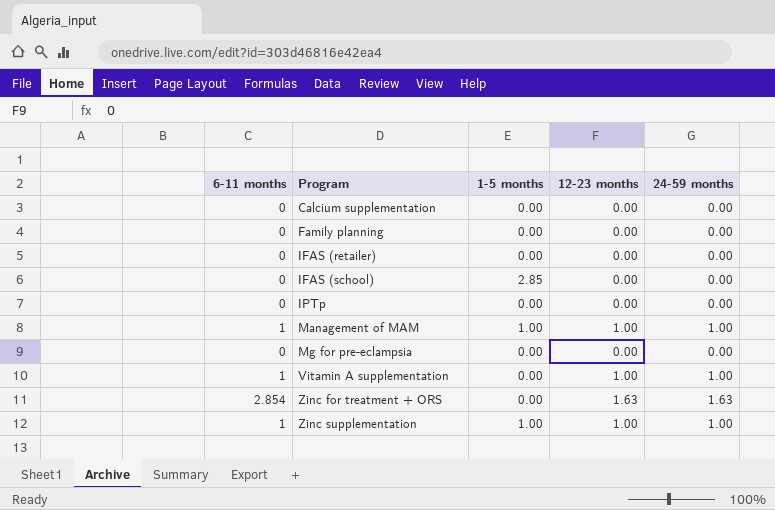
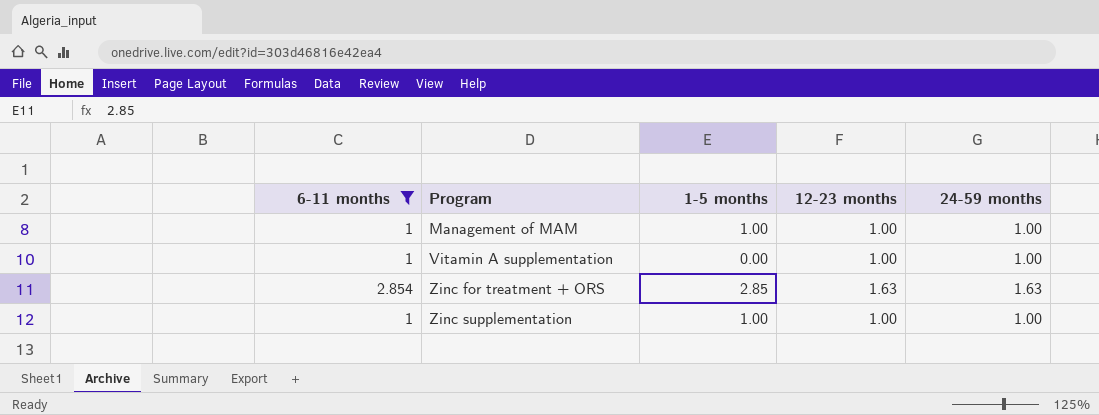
filter: none -> 6-11 months != 0
Zinc for treatment + ORS | 1-5 months: 0.00 -> 2.85

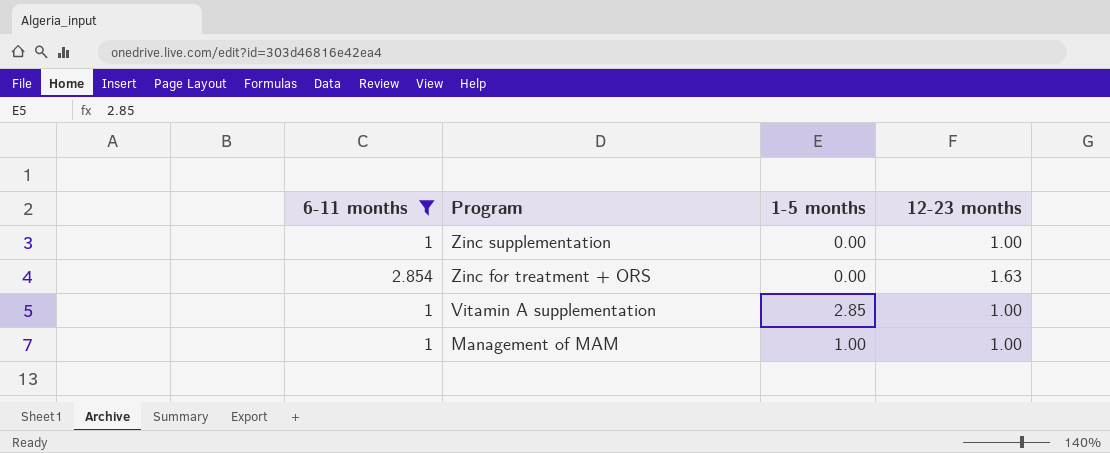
row order: Program ascending -> Program descending
column 24-59 months | position: 5 -> none
Zinc supplementation | 1-5 months: 1.00 -> 0.00
Zinc for treatment + ORS | 1-5 months: 2.85 -> 0.00
Vitamin A supplementation | 1-5 months: 0.00 -> 2.85

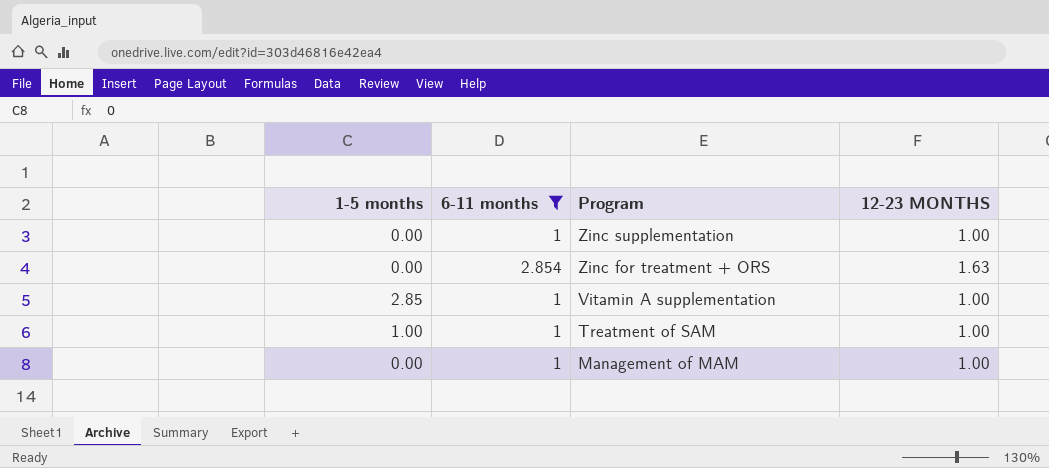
column 1-5 months | position: 3 -> 1
column name: 12-23 months -> 12-23 MONTHS
row Treatment of SAM: none -> 1.00 | 1 | 1.00
Management of MAM | 1-5 months: 1.00 -> 0.00

